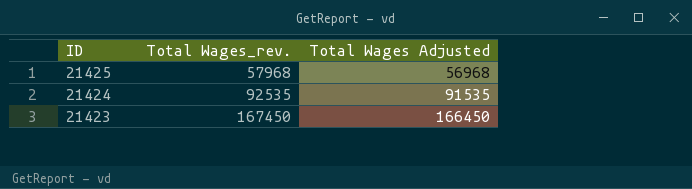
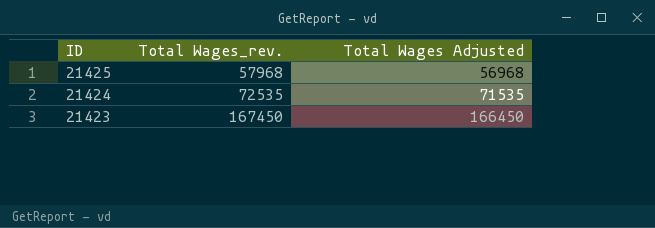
21424 | Total Wages_rev.: 92535 -> 72535
21424 | Total Wages Adjusted: 91535 -> 71535

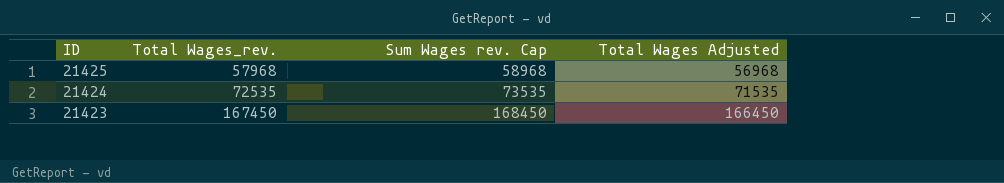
column Sum Wages rev. Cap | formula: none -> [Total Wages_rev.] + 1000

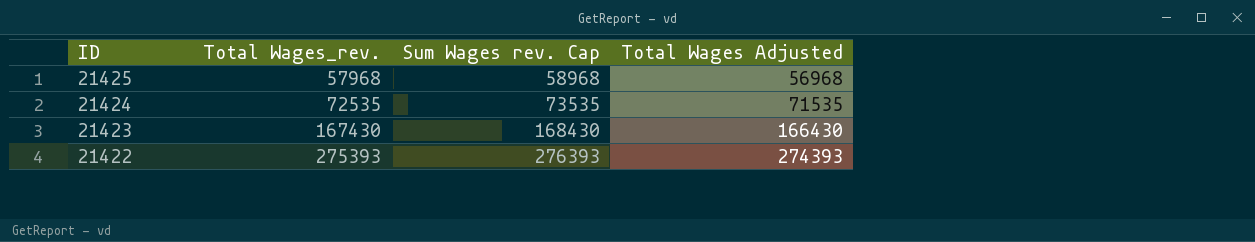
21423 | Total Wages_rev.: 167450 -> 167430
21423 | Sum Wages rev. Cap: 168450 -> 168430
21423 | Total Wages Adjusted: 166450 -> 166430
row 21422: none -> 275393 | 276393 | 274393

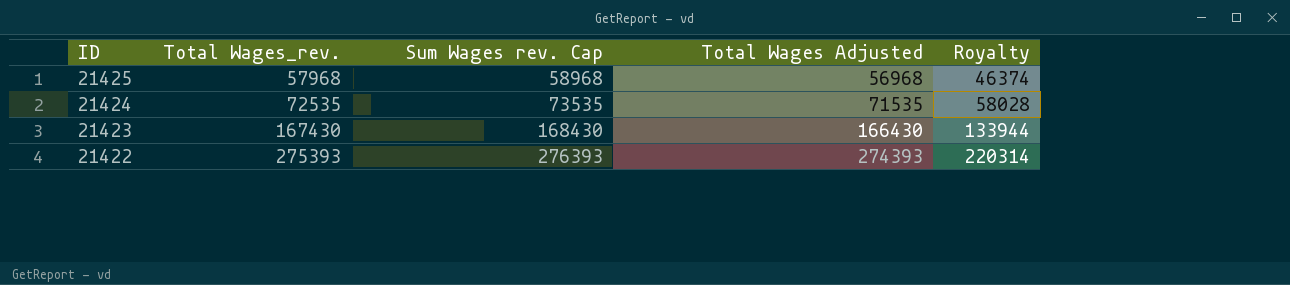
column Royalty | formula: none -> [Total Wages_rev.] * 0.8

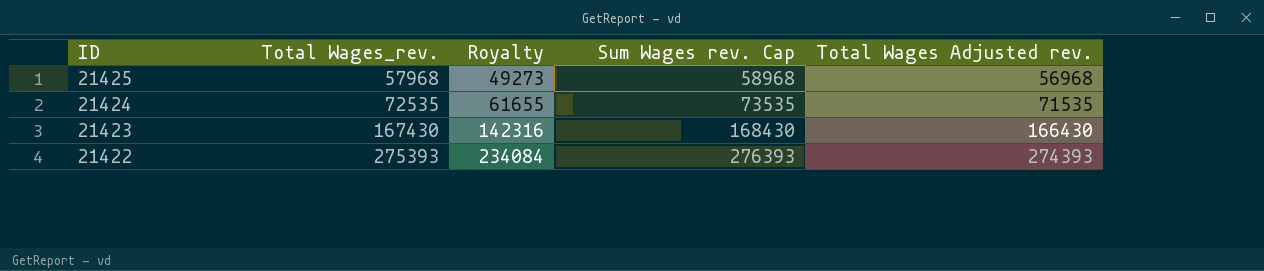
column Royalty | formula: [Total Wages_rev.] * 0.8 -> [Total Wages_rev.] * 0.85
column Royalty | position: 5 -> 3
column name: Total Wages Adjusted -> Total Wages Adjusted rev.

